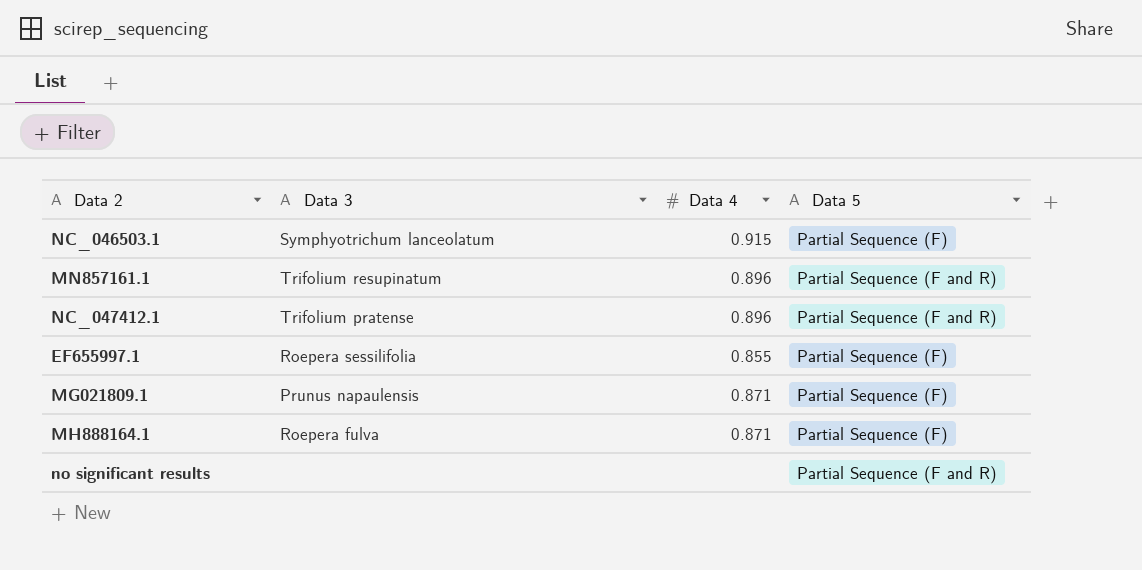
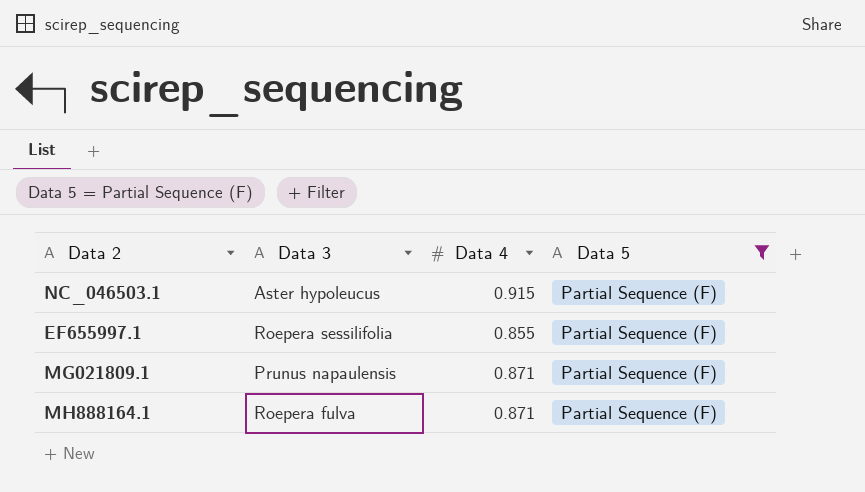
filter: none -> Data 5 = Partial Sequence (F)
NC_046503.1 | Data 3: Symphyotrichum lanceolatum -> Aster hypoleucus

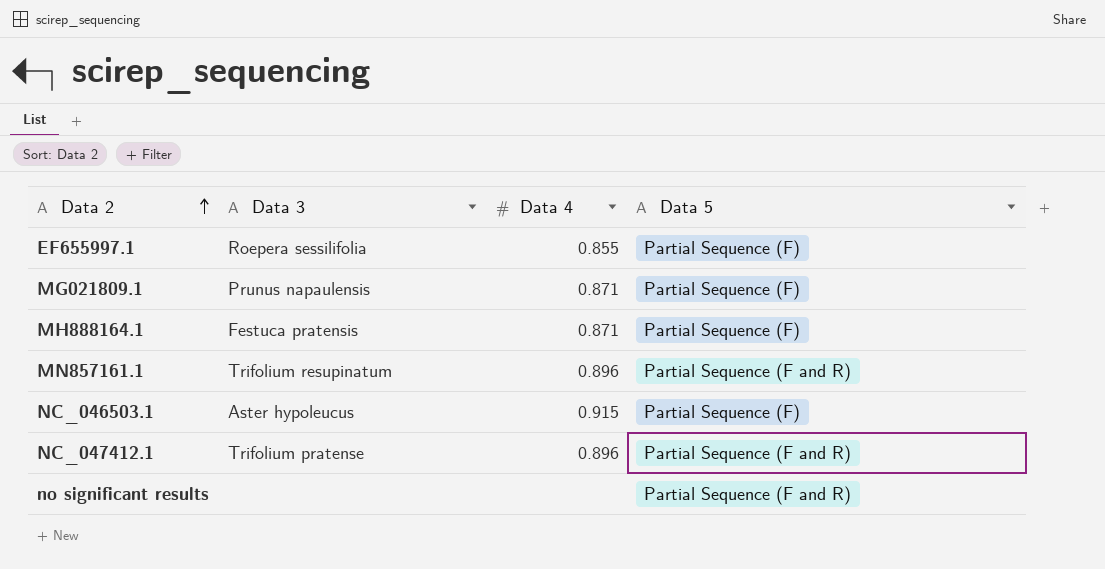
filter: Data 5 = Partial Sequence (F) -> none
row order: none -> Data 2 ascending
MH888164.1 | Data 3: Roepera fulva -> Festuca pratensis

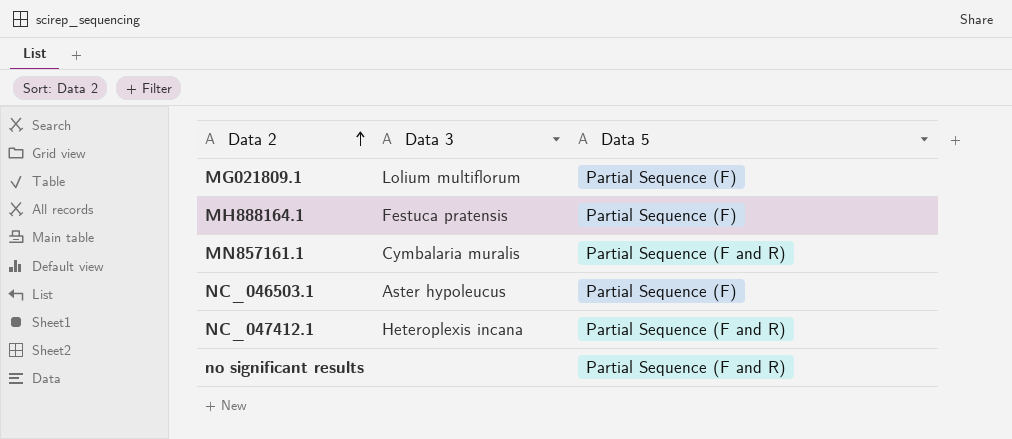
column Data 4 | position: 3 -> none
row EF655997.1: Roepera sessilifolia | 0.855 | Partial Sequence (F) -> none
MG021809.1 | Data 3: Prunus napaulensis -> Lolium multiflorum
MN857161.1 | Data 3: Trifolium resupinatum -> Cymbalaria muralis
NC_047412.1 | Data 3: Trifolium pratense -> Heteroplexis incana

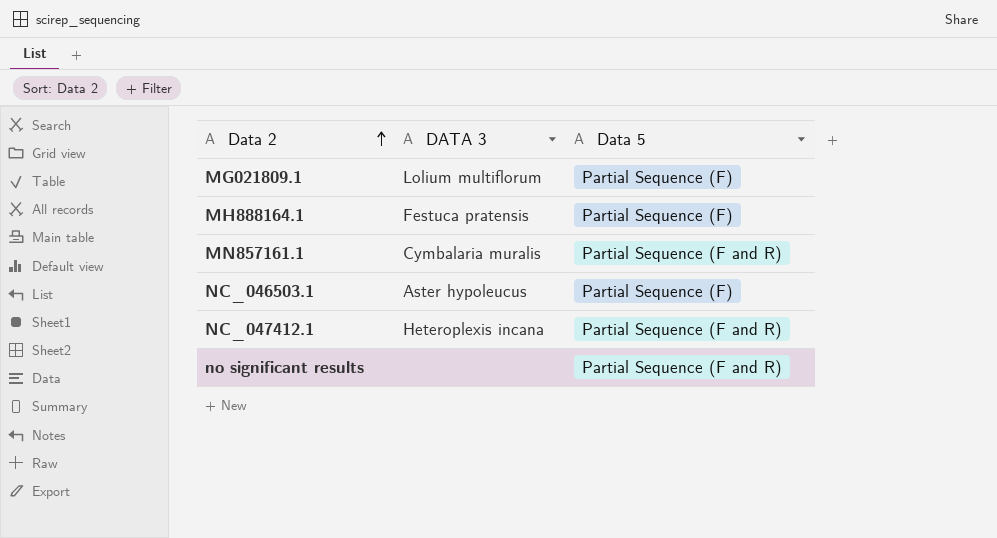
column name: Data 3 -> DATA 3

